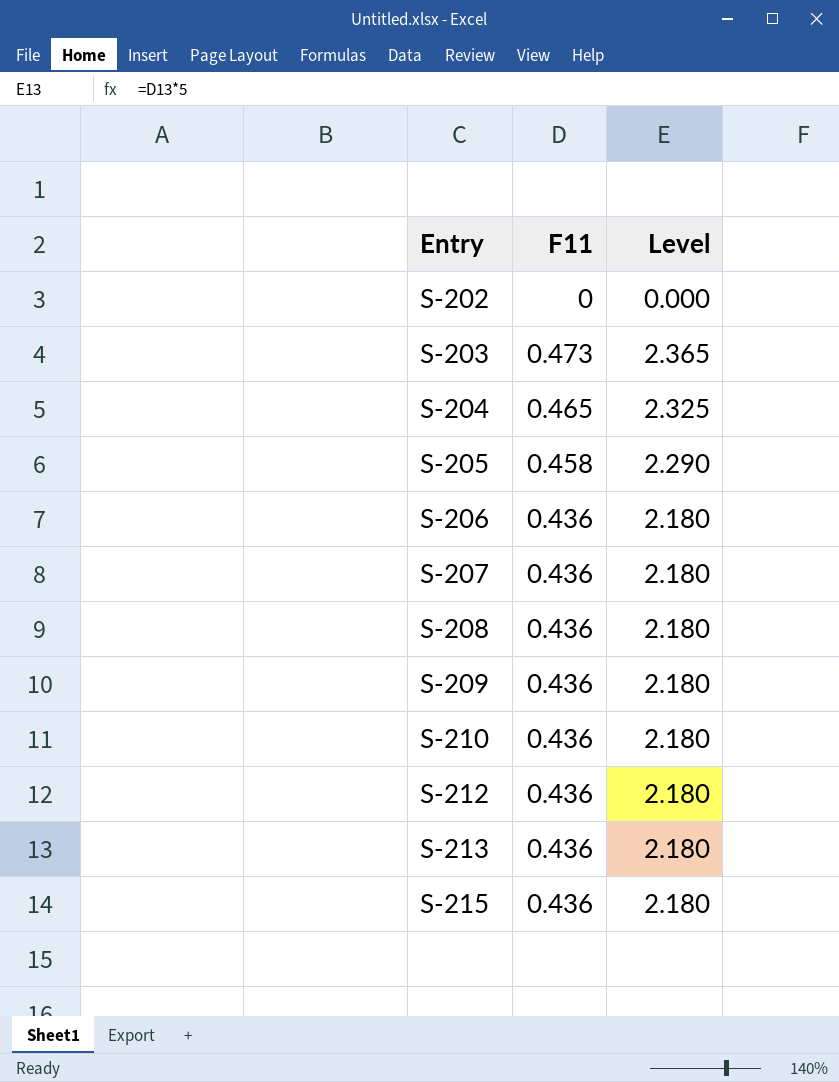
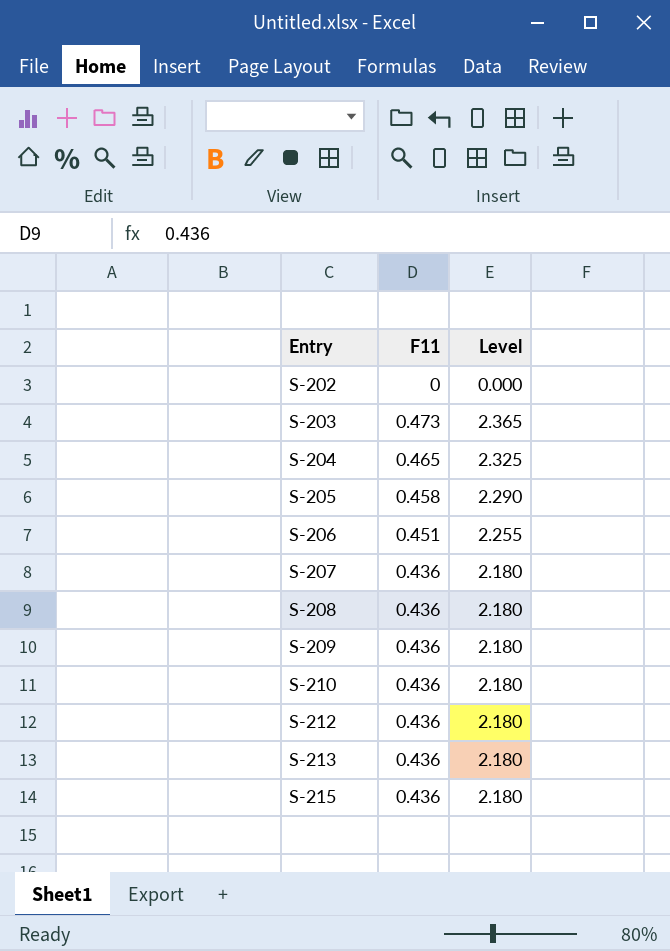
S-206 | F11: 0.436 -> 0.451
S-206 | Level: 2.180 -> 2.255

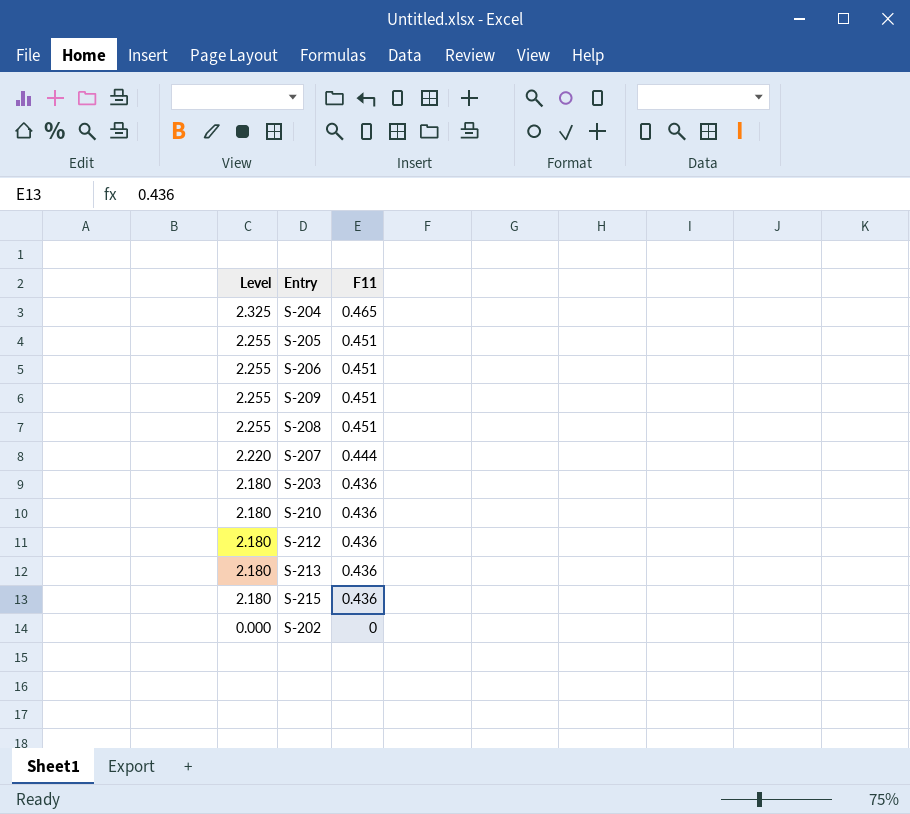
row order: Entry ascending -> Level descending
column Level | position: 3 -> 1
S-205 | Level: 2.290 -> 2.255
S-205 | F11: 0.458 -> 0.451
S-209 | Level: 2.180 -> 2.255
S-209 | F11: 0.436 -> 0.451
S-208 | Level: 2.180 -> 2.255
S-208 | F11: 0.436 -> 0.451
S-207 | Level: 2.180 -> 2.220
S-207 | F11: 0.436 -> 0.444
S-203 | Level: 2.365 -> 2.180
S-203 | F11: 0.473 -> 0.436

